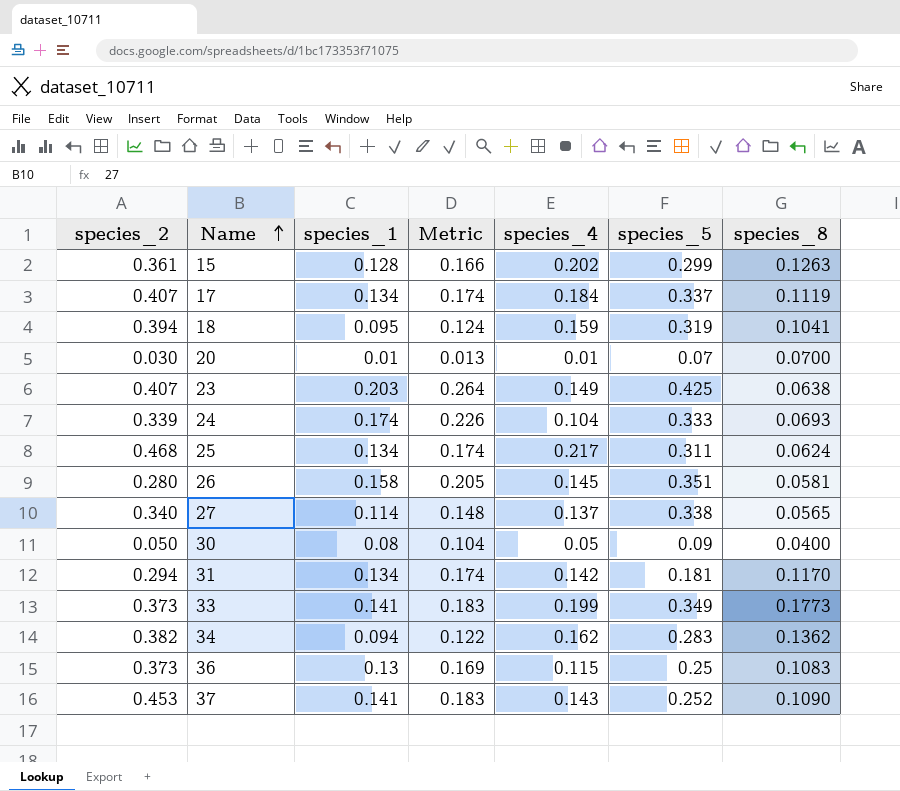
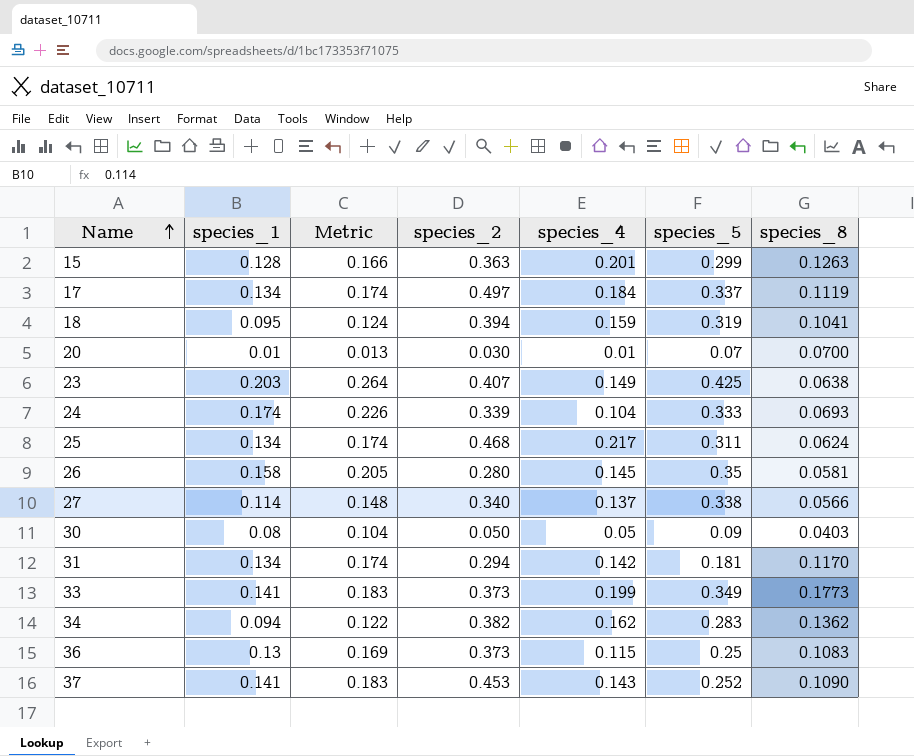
column species_2 | position: 1 -> 4
15 | species_2: 0.361 -> 0.363
15 | species_4: 0.202 -> 0.201
17 | species_2: 0.407 -> 0.497
26 | species_5: 0.351 -> 0.35
27 | species_8: 0.0565 -> 0.0566
30 | species_8: 0.0400 -> 0.0403

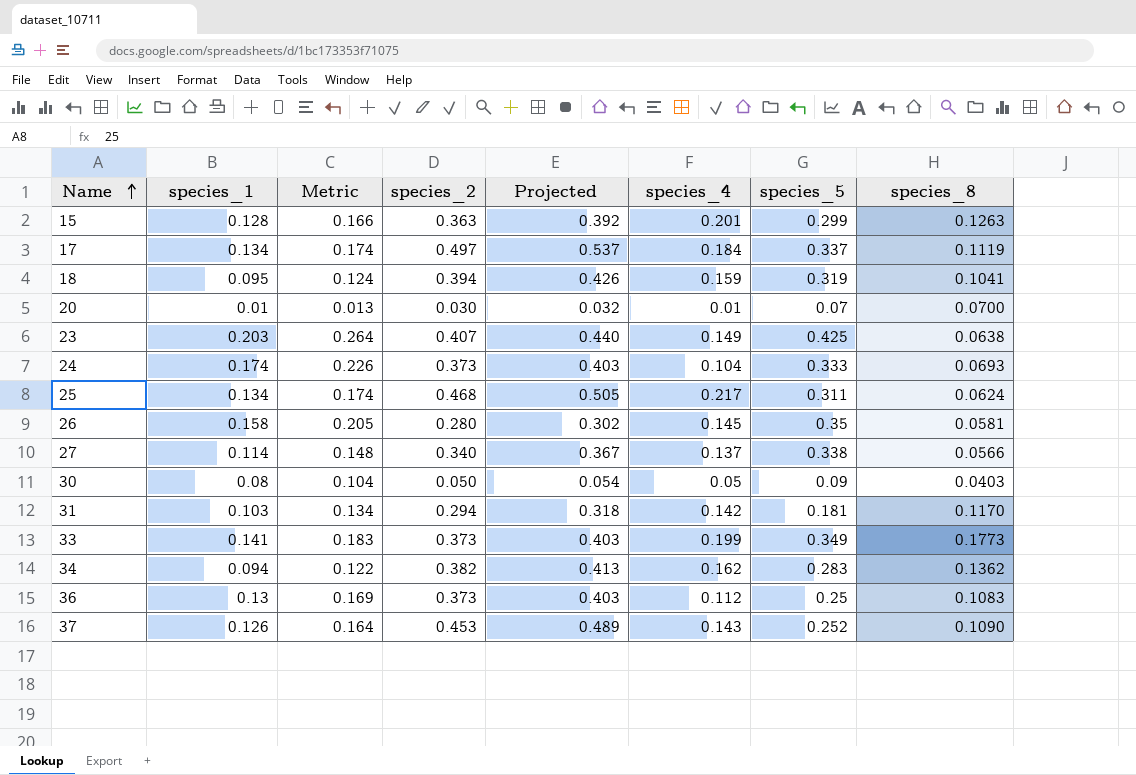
column Projected | formula: none -> [species_2] * 1.08
24 | species_2: 0.339 -> 0.373
31 | species_1: 0.134 -> 0.103
31 | Metric: 0.174 -> 0.134
36 | species_4: 0.115 -> 0.112
37 | species_1: 0.141 -> 0.126
37 | Metric: 0.183 -> 0.164

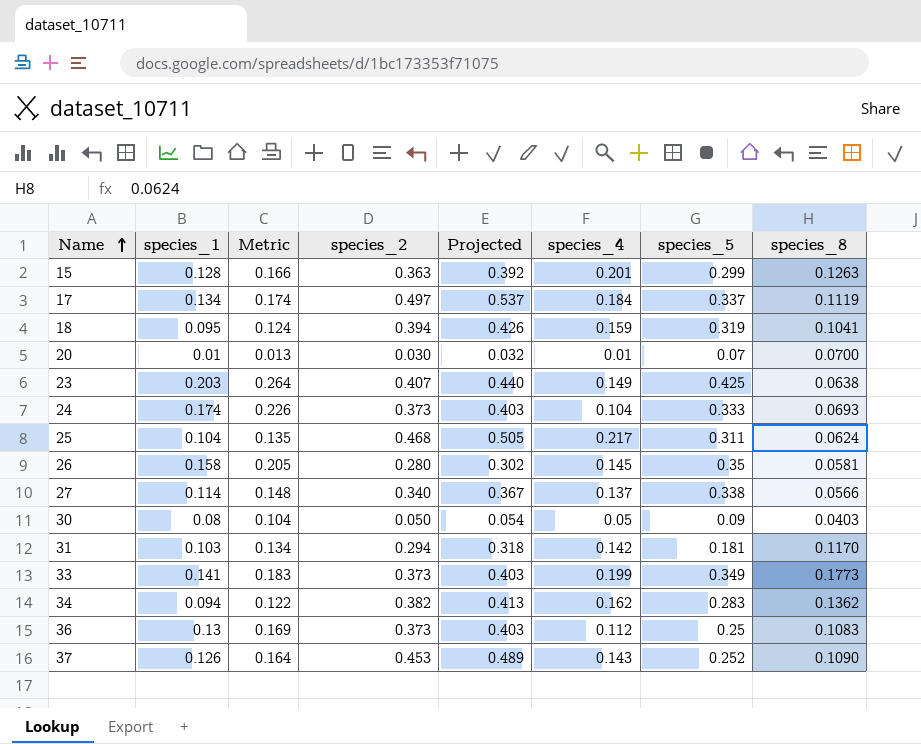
25 | species_1: 0.134 -> 0.104
25 | Metric: 0.174 -> 0.135

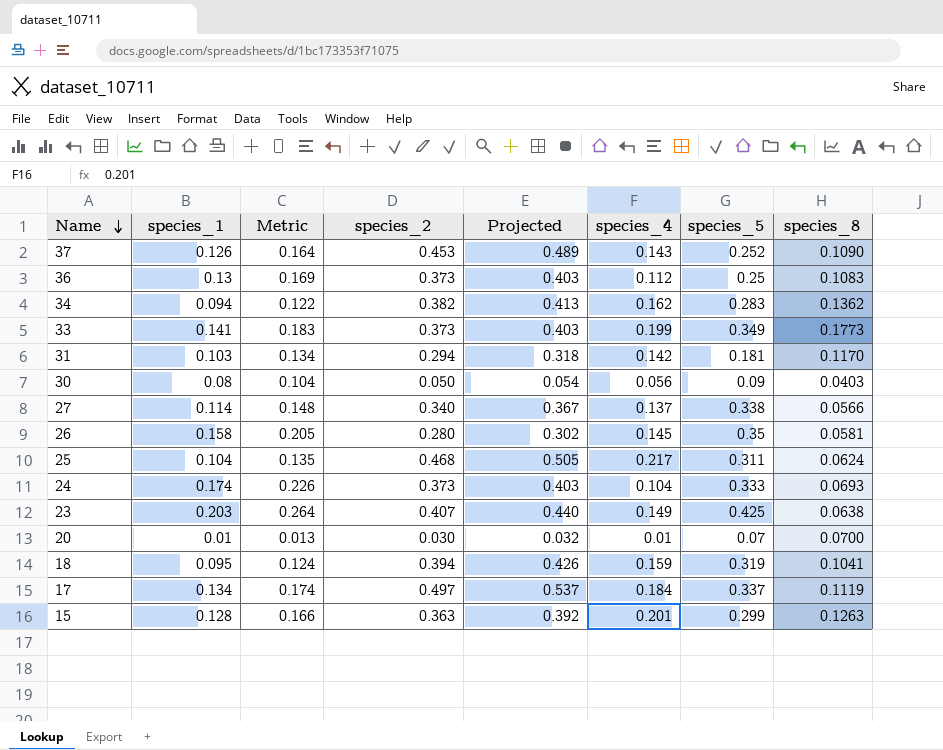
row order: Name ascending -> Name descending
30 | species_4: 0.05 -> 0.056

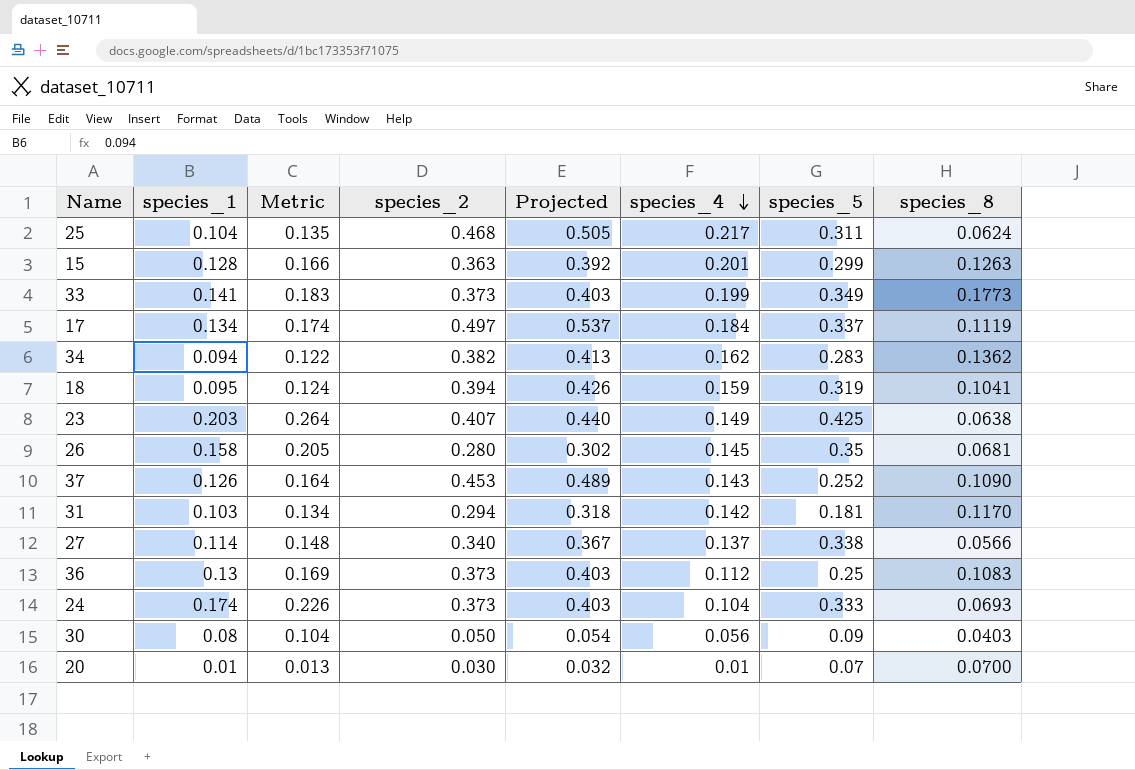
row order: Name descending -> species_4 descending
26 | species_8: 0.0581 -> 0.0681

